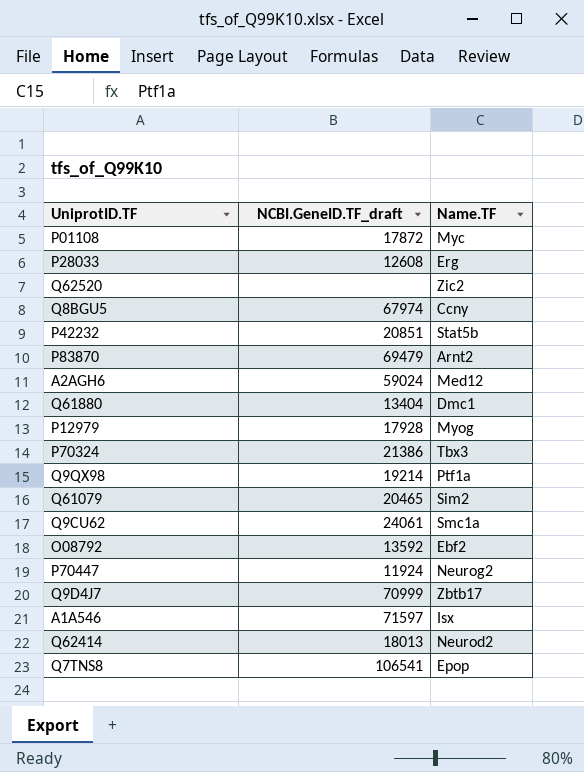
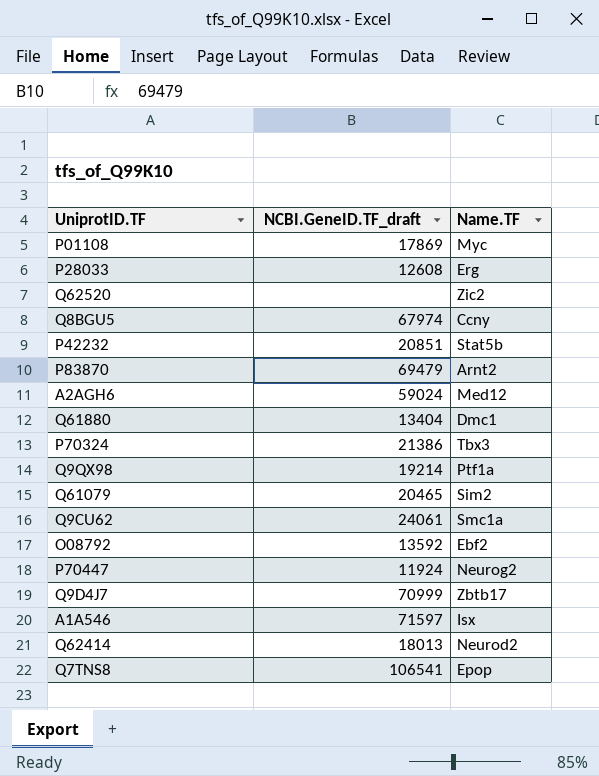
row P12979: 17928 | Myog -> none
P01108 | NCBI.GeneID.TF_draft: 17872 -> 17869

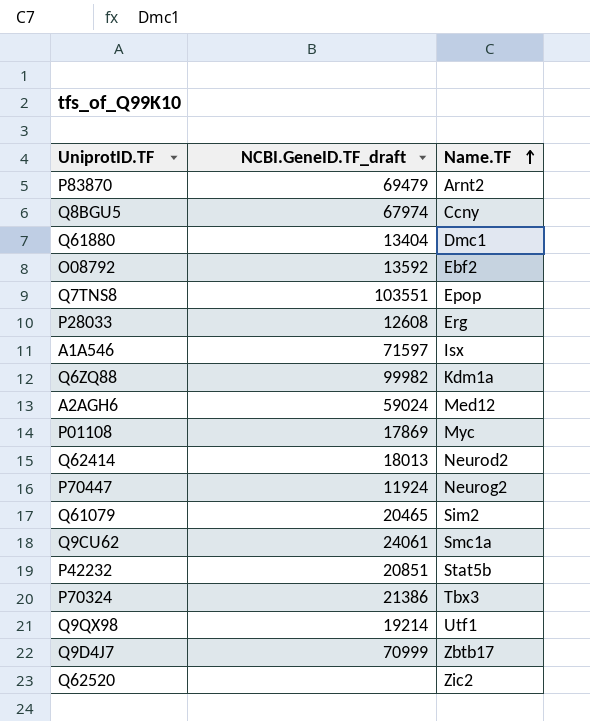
row order: none -> Name.TF ascending
Q7TNS8 | NCBI.GeneID.TF_draft: 106541 -> 103551
row Q6ZQ88: none -> 99982 | Kdm1a
Q9QX98 | Name.TF: Ptf1a -> Utf1

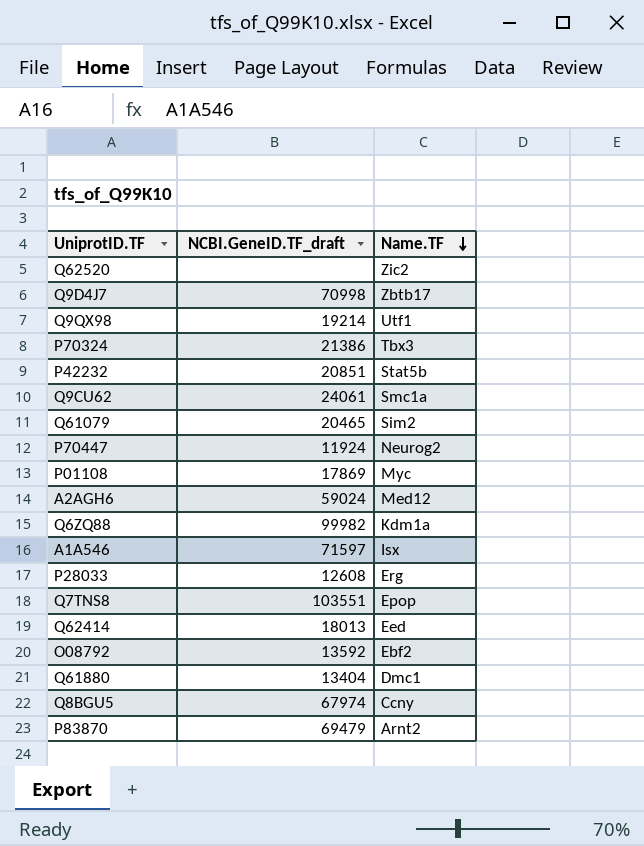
row order: Name.TF ascending -> Name.TF descending
Q9D4J7 | NCBI.GeneID.TF_draft: 70999 -> 70998
Q62414 | Name.TF: Neurod2 -> Eed

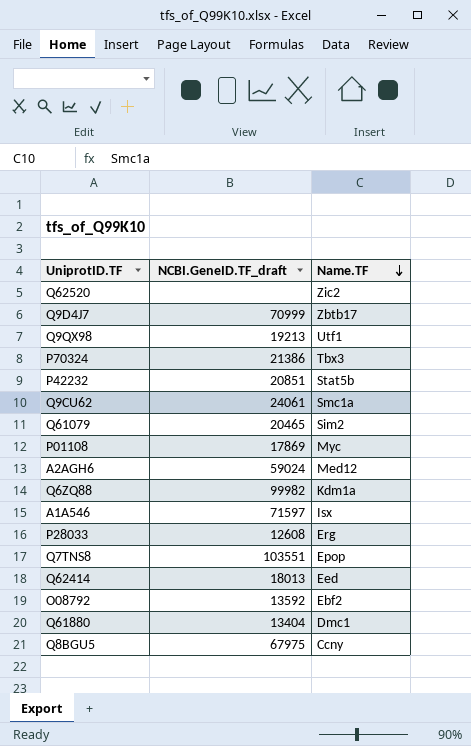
row P70447: 11924 | Neurog2 -> none
row P83870: 69479 | Arnt2 -> none
Q9D4J7 | NCBI.GeneID.TF_draft: 70998 -> 70999
Q9QX98 | NCBI.GeneID.TF_draft: 19214 -> 19213
Q8BGU5 | NCBI.GeneID.TF_draft: 67974 -> 67975

